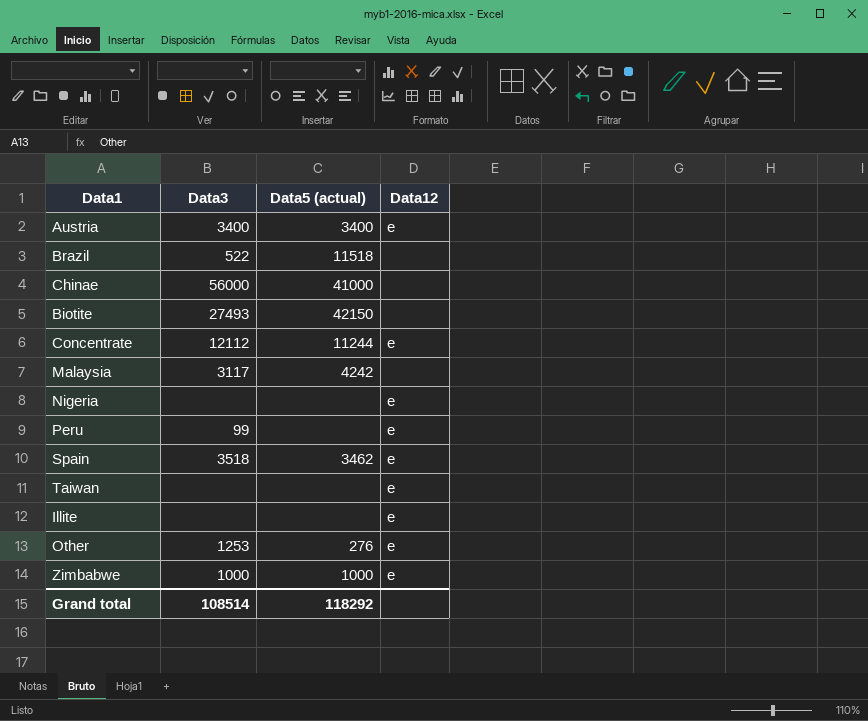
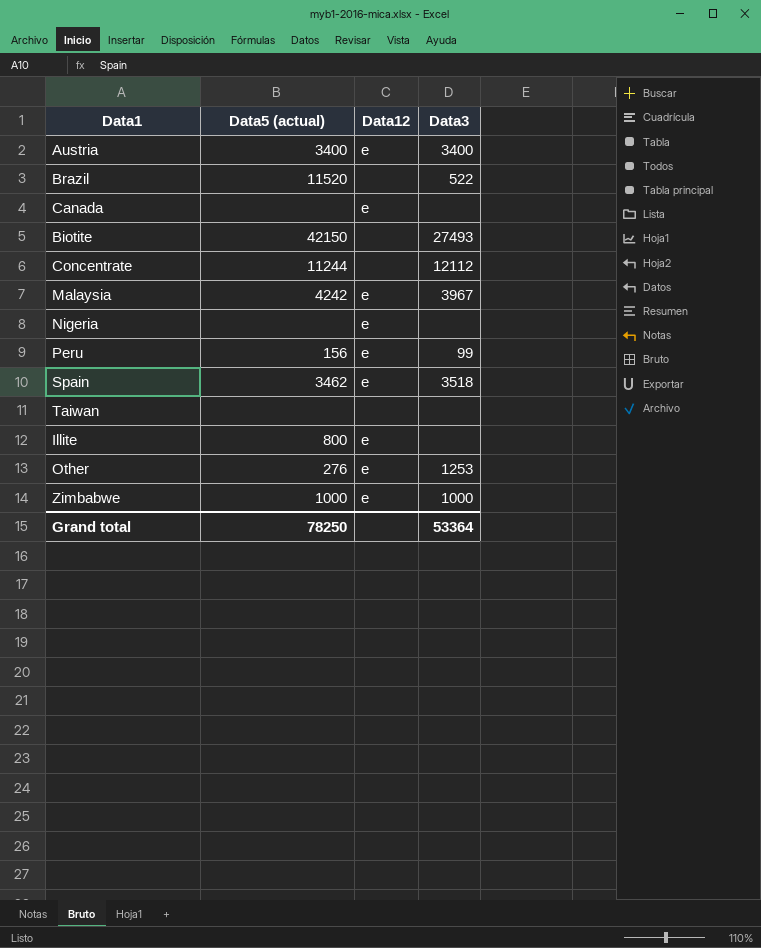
column Data3 | position: 2 -> 4
row Chinae: 56000 | 41000 | none -> none
Brazil | Data5 (actual): 11518 -> 11520
row Canada: none -> none | e | none
Concentrate | Data12: e -> none
Malaysia | Data12: none -> e
Malaysia | Data3: 3117 -> 3967
Peru | Data5 (actual): none -> 156
Taiwan | Data12: e -> none
Illite | Data5 (actual): none -> 800
Grand total | Data5 (actual): 118292 -> 78250
Grand total | Data3: 108514 -> 53364

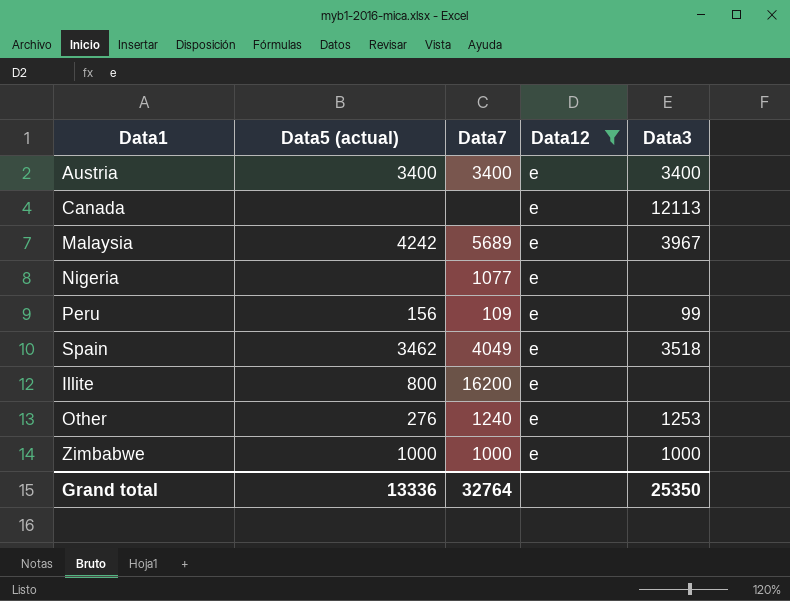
filter: none -> Data12 = e
column Data7 | position: none -> 3
Canada | Data3: none -> 12113
Grand total | Data5 (actual): 78250 -> 13336
Grand total | Data3: 53364 -> 25350

